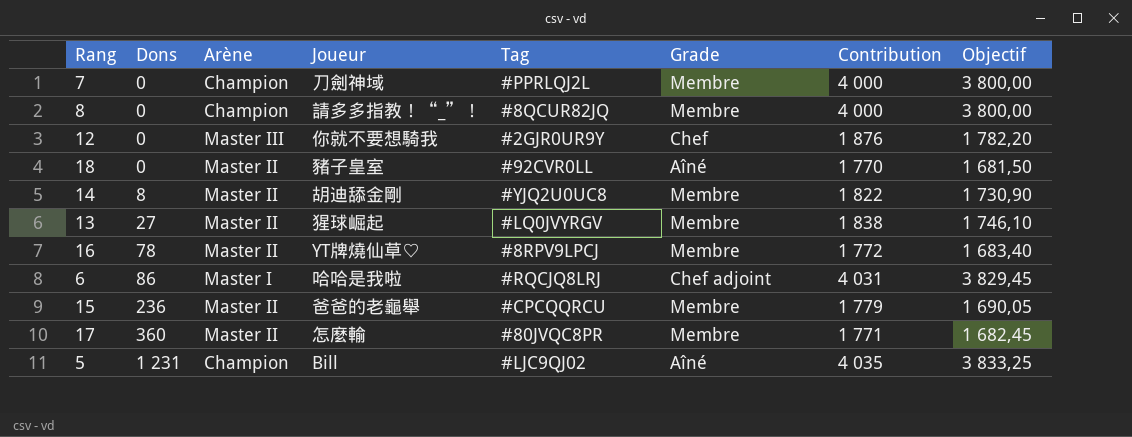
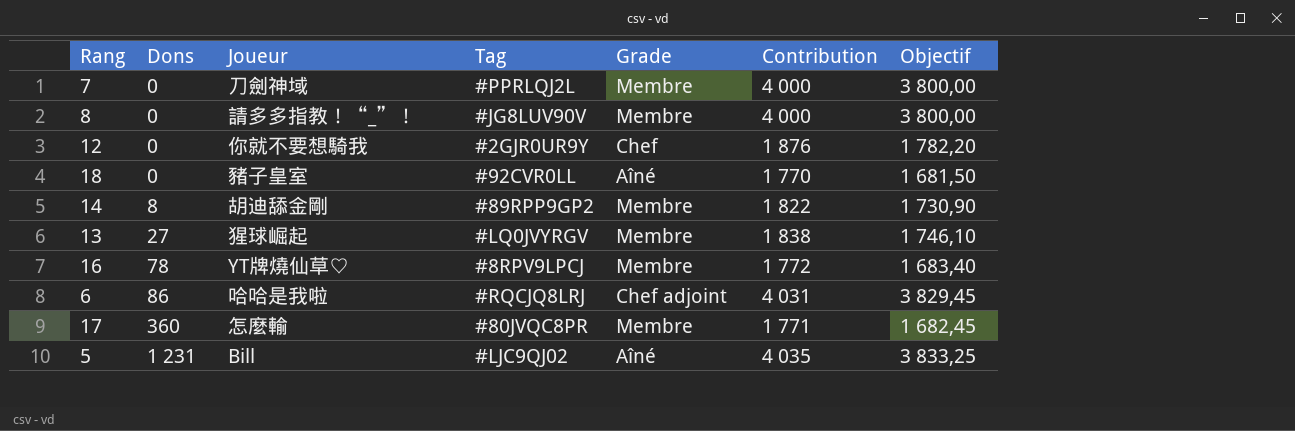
column Arène | position: 3 -> none
row 15: 236 | Master II | 爸爸的老龜舉 | #CPCQQRCU | Membre | 1 779 | 1 690,05 -> none
8 | Tag: #8QCUR82JQ -> #JG8LUV90V
14 | Tag: #YJQ2U0UC8 -> #89RPP9GP2

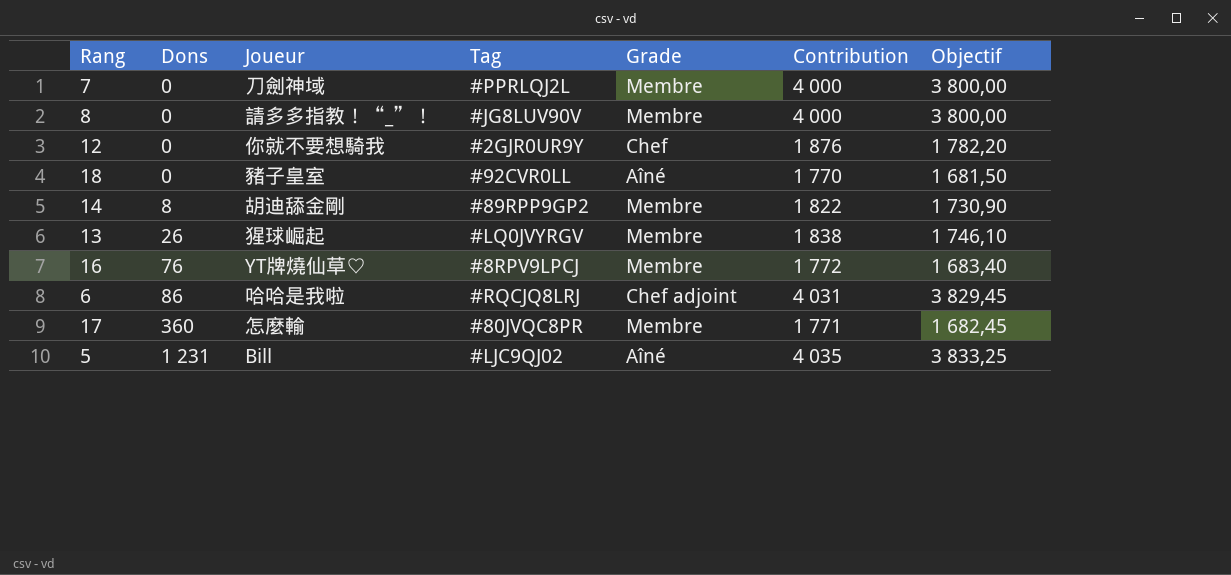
13 | Dons: 27 -> 26
16 | Dons: 78 -> 76

